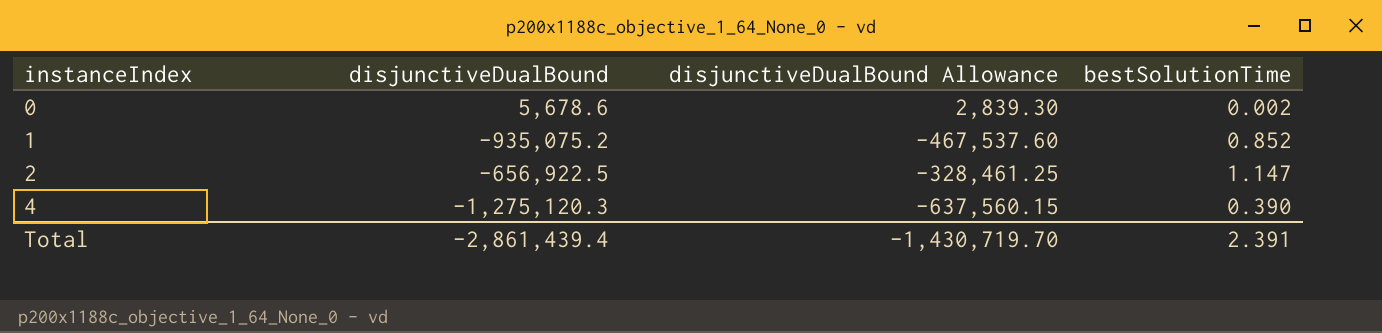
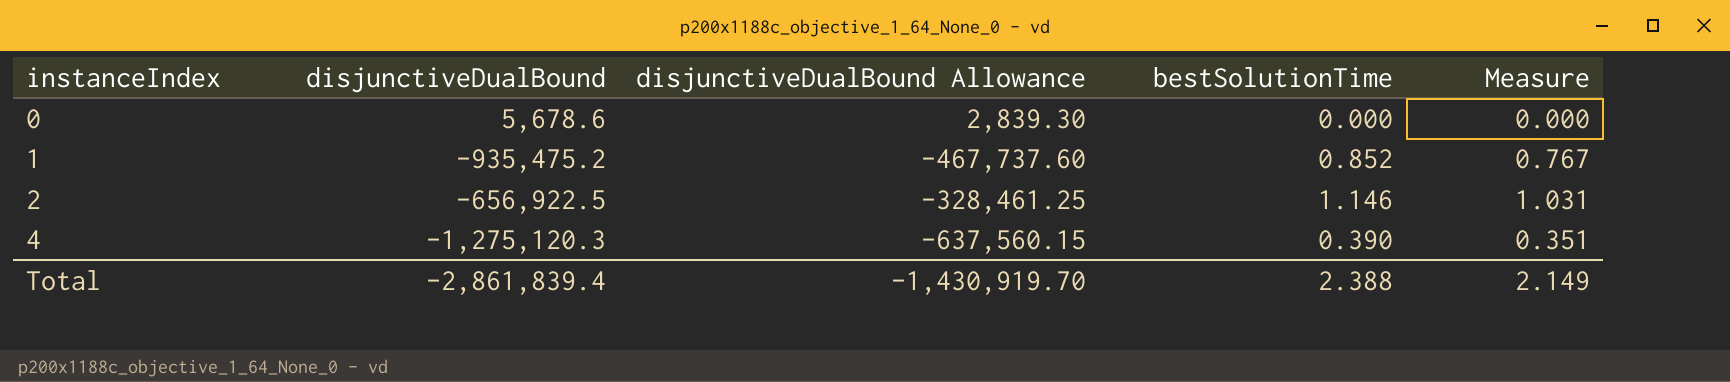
column Measure | formula: none -> [bestSolutionTime] * 0.9
0 | bestSolutionTime: 0.002 -> 0.000
1 | disjunctiveDualBound: -935,075.2 -> -935,475.2
1 | disjunctiveDualBound Allowance: -467,537.60 -> -467,737.60
2 | bestSolutionTime: 1.147 -> 1.146
Total | disjunctiveDualBound: -2,861,439.4 -> -2,861,839.4
Total | disjunctiveDualBound Allowance: -1,430,719.70 -> -1,430,919.70
Total | bestSolutionTime: 2.391 -> 2.388

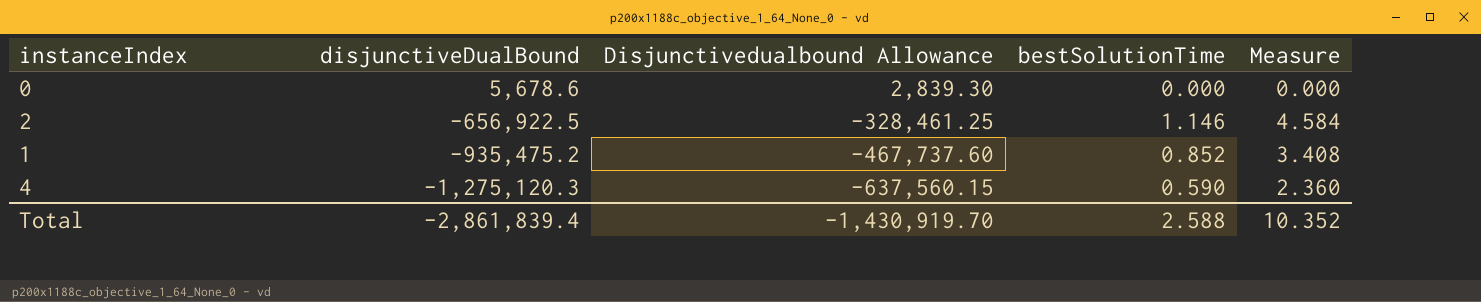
row order: instanceIndex ascending -> disjunctiveDualBound descending
column name: disjunctiveDualBound Allowance -> Disjunctivedualbound Allowance
column Measure | formula: [bestSolutionTime] * 0.9 -> [bestSolutionTime] * 4
4 | bestSolutionTime: 0.390 -> 0.590
Total | bestSolutionTime: 2.388 -> 2.588
Total | Measure: 2.149 -> 10.352

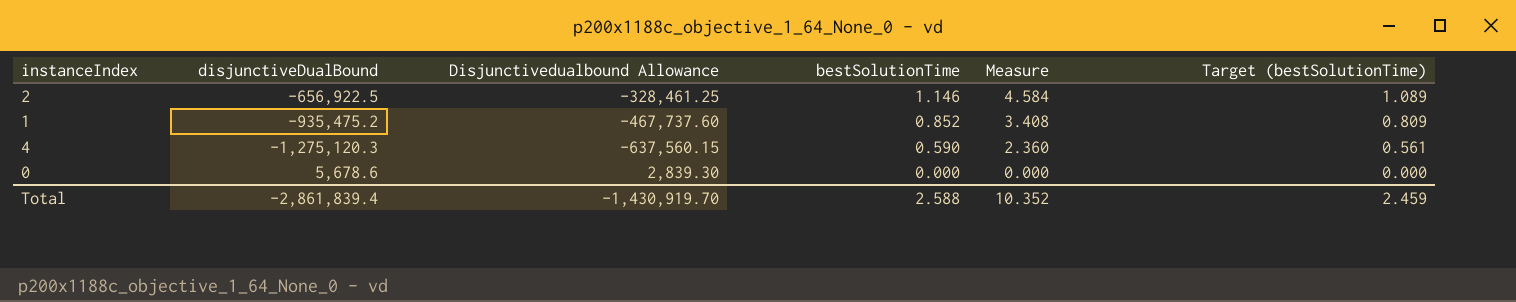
row order: disjunctiveDualBound descending -> bestSolutionTime descending
column Target (bestSolutionTime) | formula: none -> [bestSolutionTime] * 0.95

